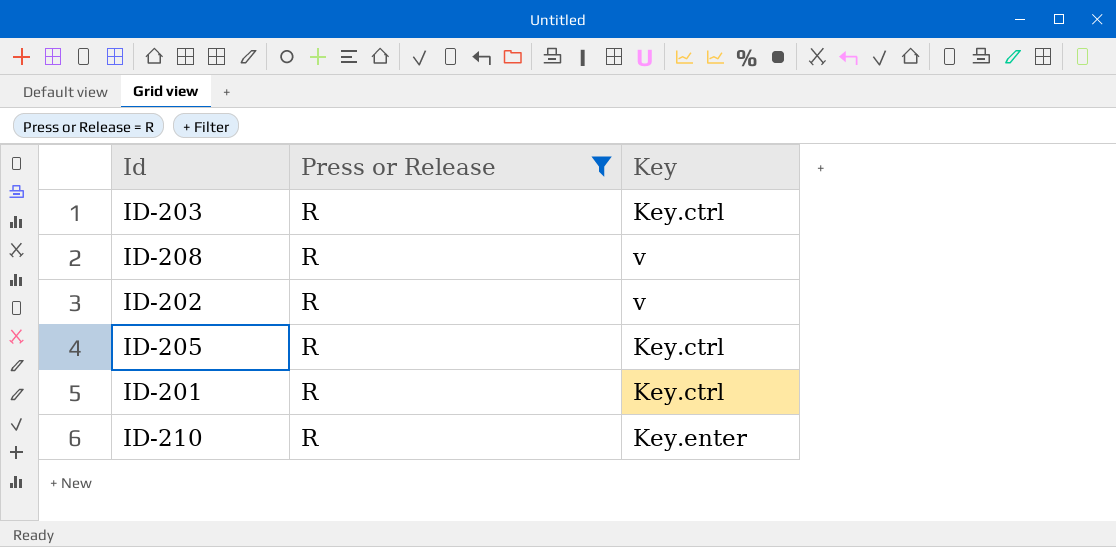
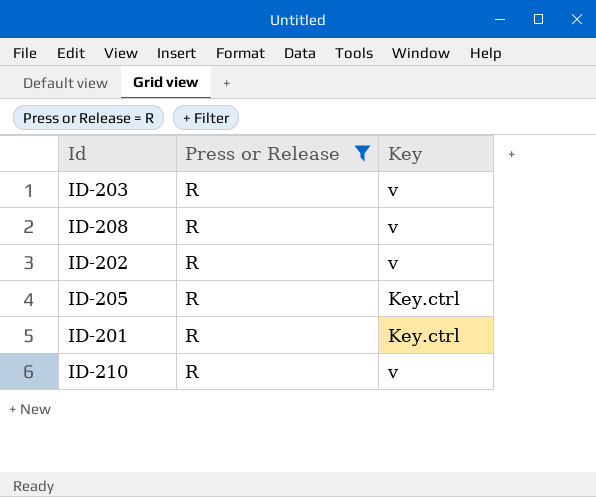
ID-203 | Key: Key.ctrl -> v
ID-210 | Key: Key.enter -> v

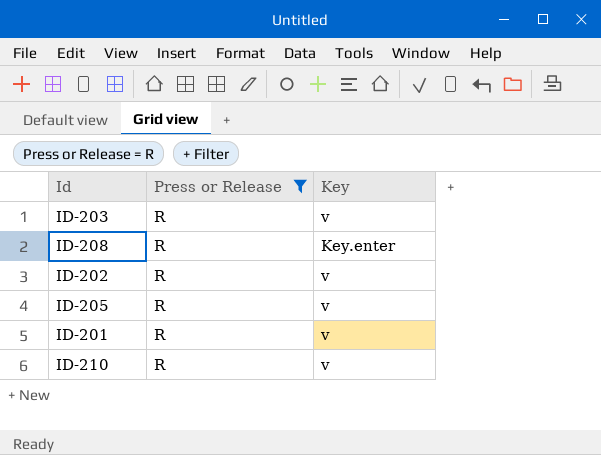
ID-208 | Key: v -> Key.enter
ID-205 | Key: Key.ctrl -> v
ID-201 | Key: Key.ctrl -> v

